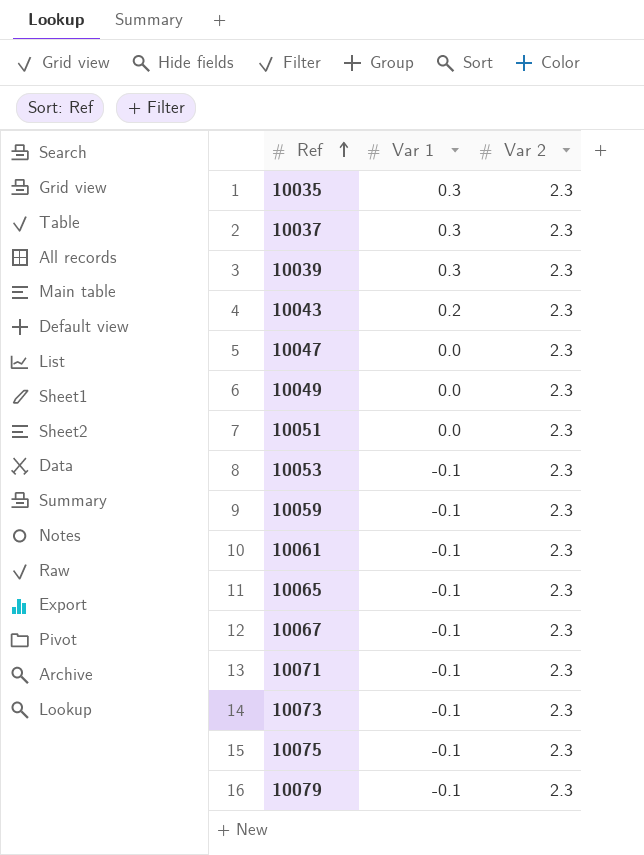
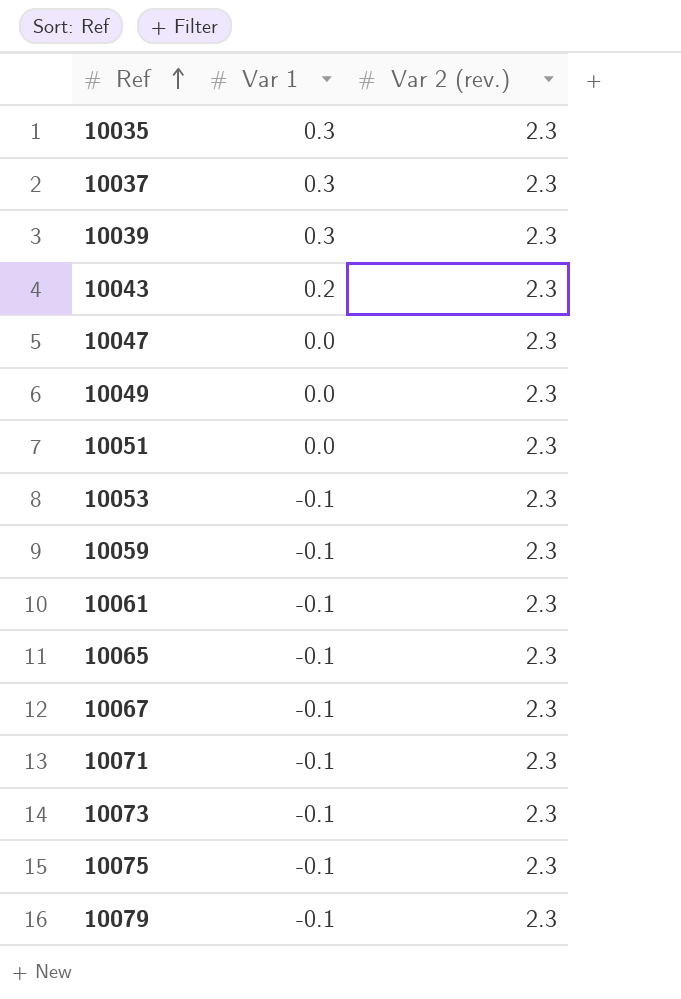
column name: Var 2 -> Var 2 (rev.)

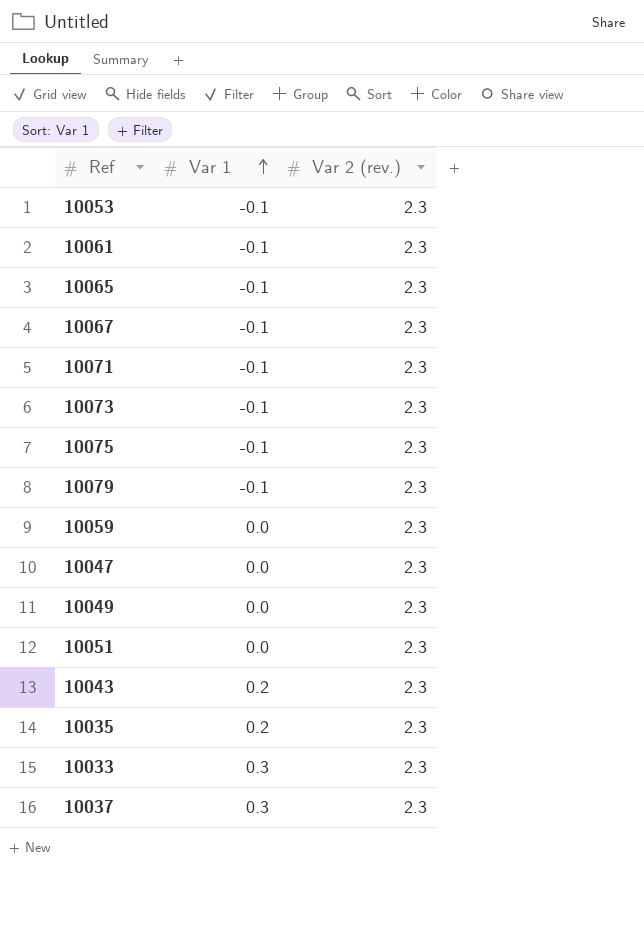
row order: Ref ascending -> Var 1 ascending
row 10039: 0.3 | 2.3 -> none
10059 | Var 1: -0.1 -> 0.0
10035 | Var 1: 0.3 -> 0.2
row 10033: none -> 0.3 | 2.3

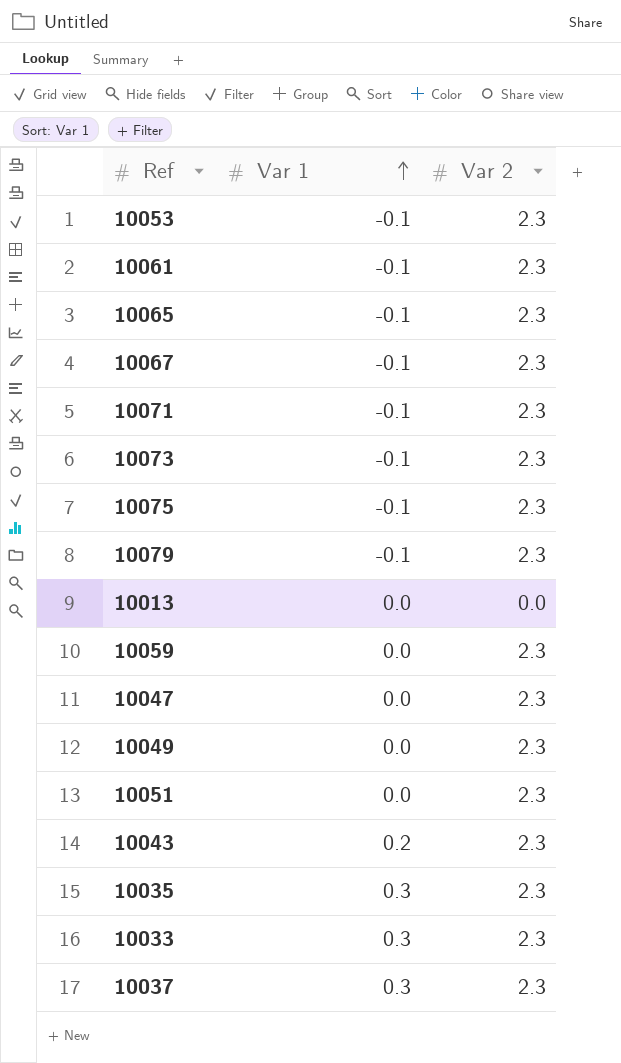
column name: Var 2 (rev.) -> Var 2
row 10013: none -> 0.0 | 0.0
10035 | Var 1: 0.2 -> 0.3

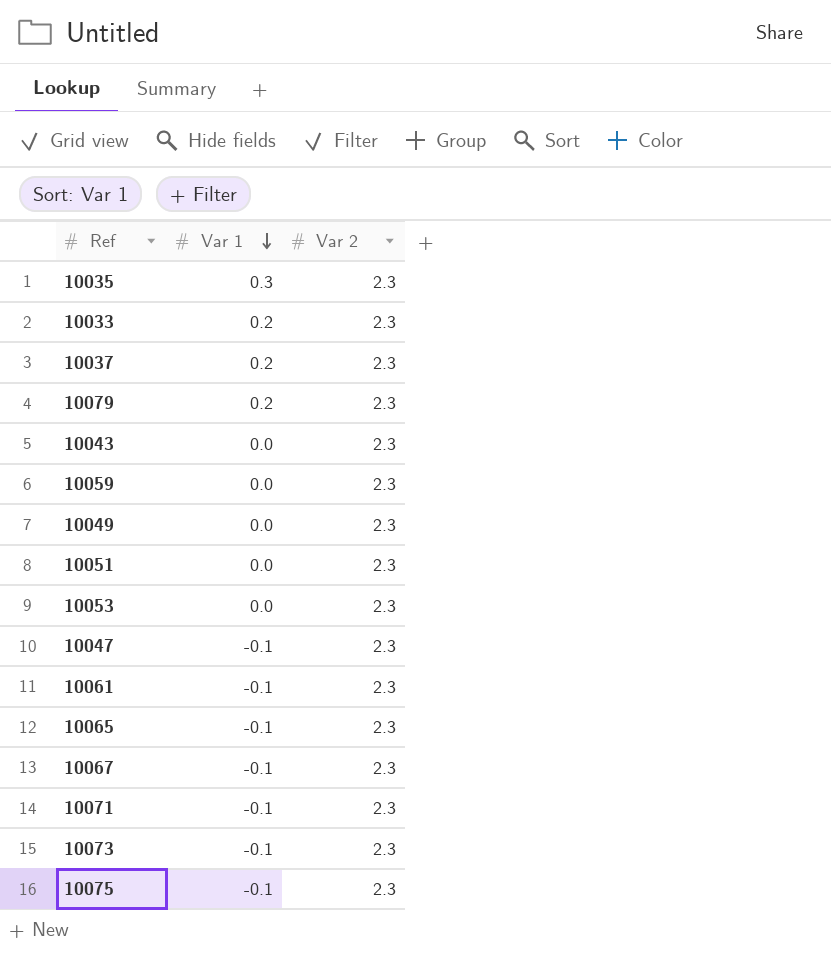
row order: Var 1 ascending -> Var 1 descending
row 10013: 0.0 | 0.0 -> none
10033 | Var 1: 0.3 -> 0.2
10037 | Var 1: 0.3 -> 0.2
10079 | Var 1: -0.1 -> 0.2
10043 | Var 1: 0.2 -> 0.0
10053 | Var 1: -0.1 -> 0.0
10047 | Var 1: 0.0 -> -0.1

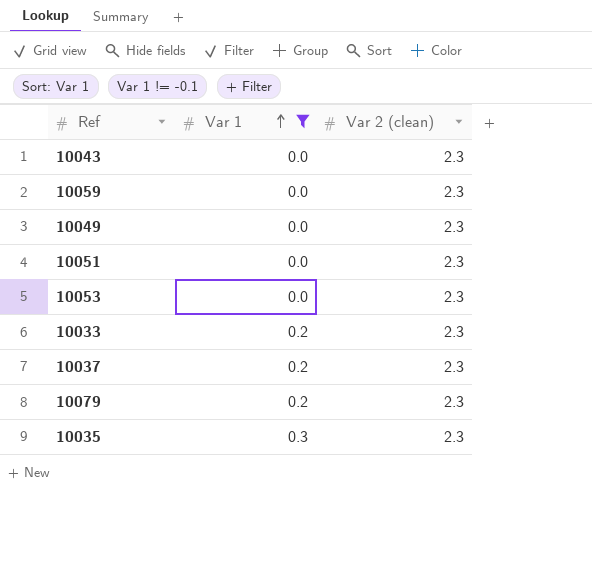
filter: none -> Var 1 != -0.1
row order: Var 1 descending -> Var 1 ascending
column name: Var 2 -> Var 2 (clean)

